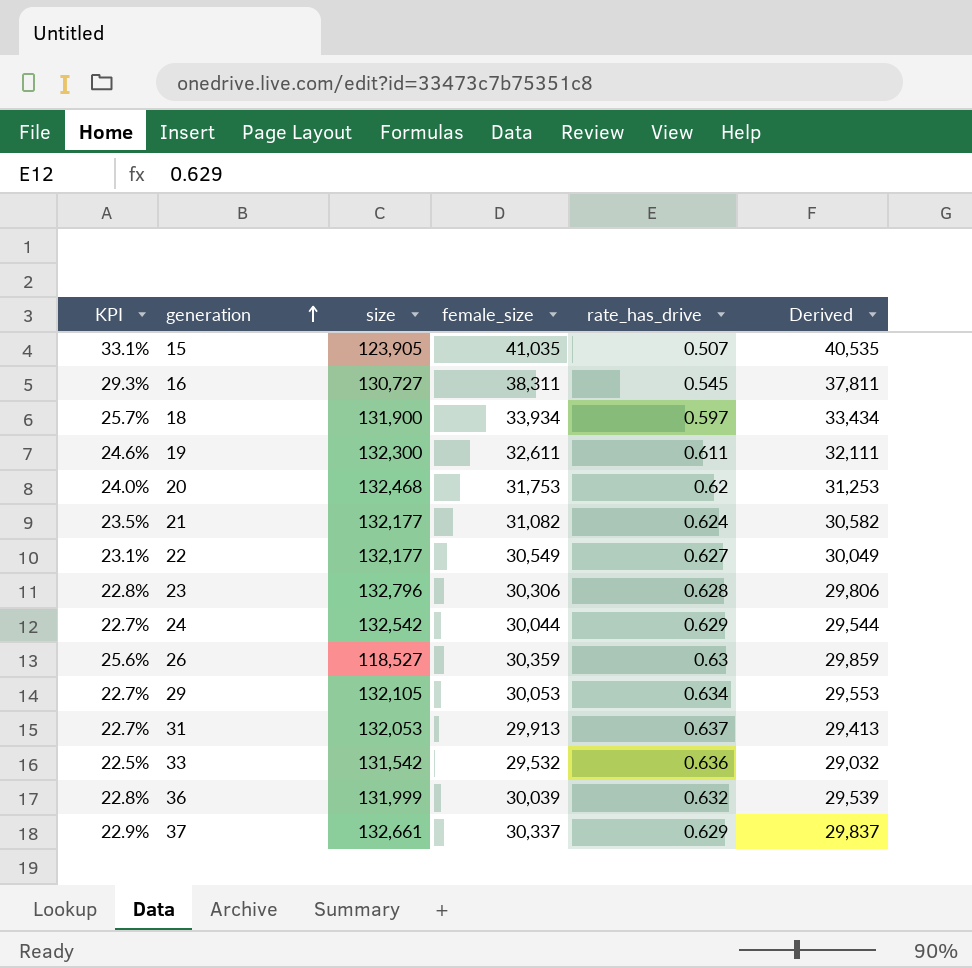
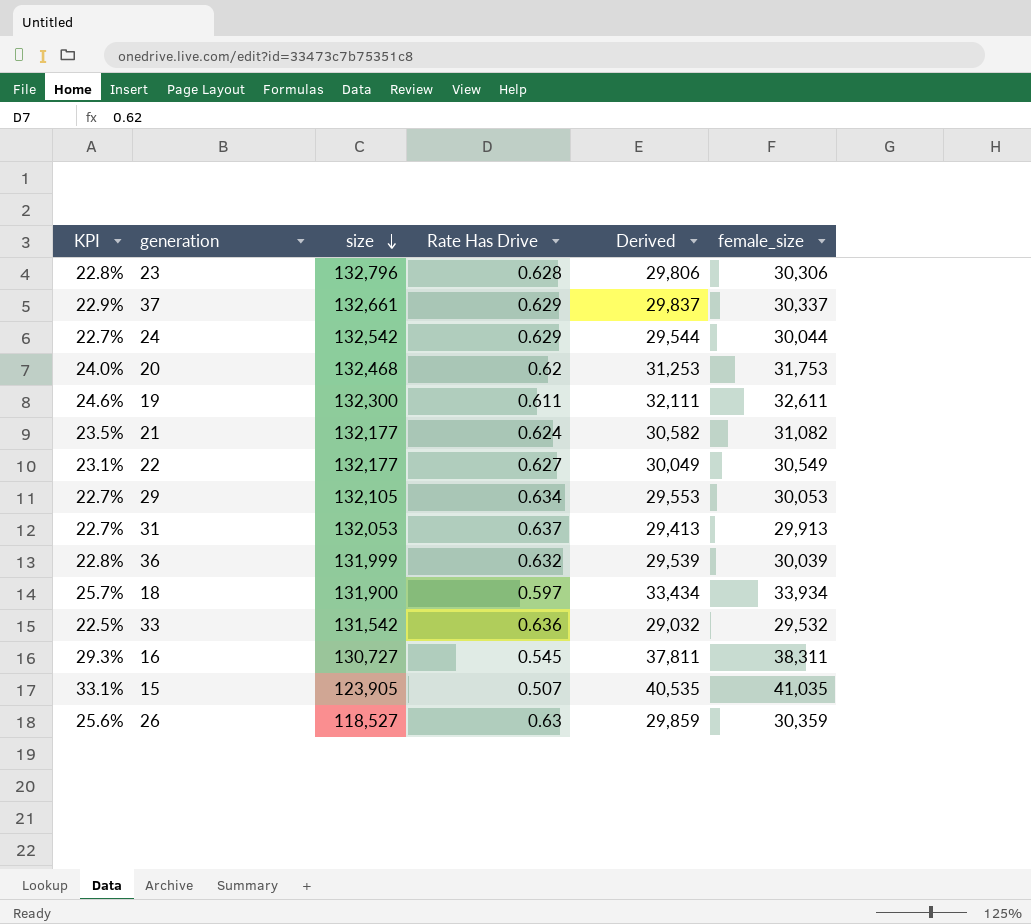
row order: generation ascending -> size descending
column name: rate_has_drive -> Rate Has Drive
column female_size | position: 4 -> 6

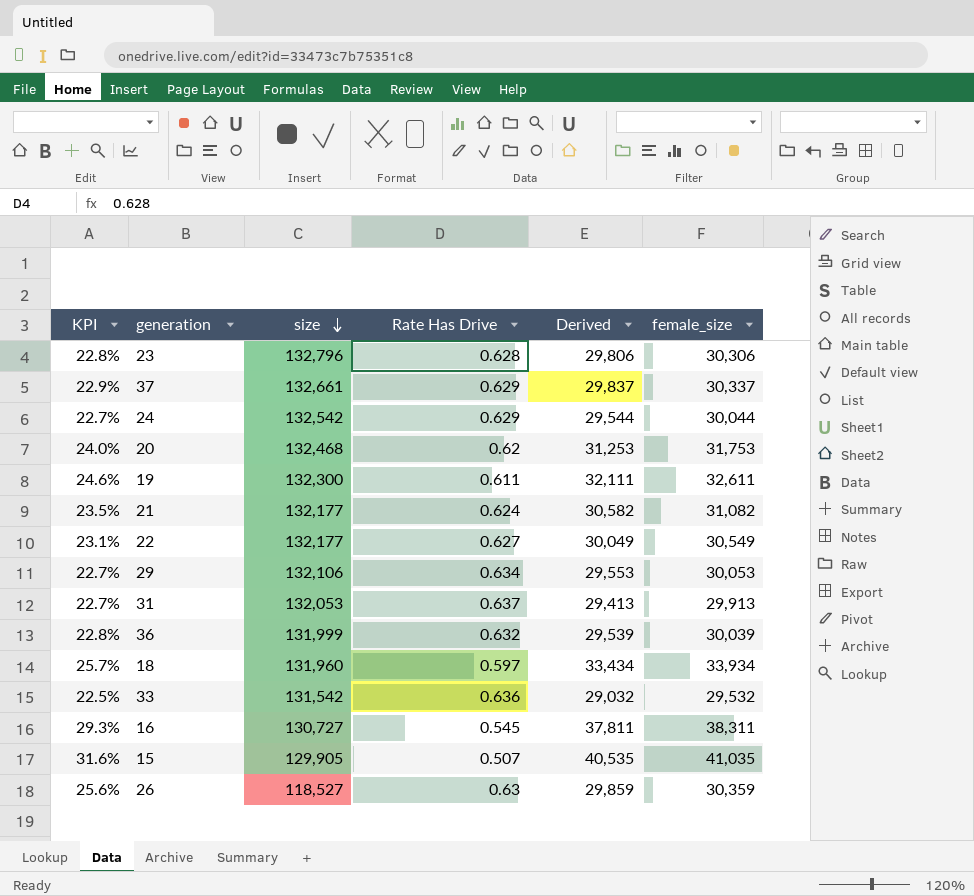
29 | size: 132,105 -> 132,106
18 | size: 131,900 -> 131,960
15 | KPI: 33.1% -> 31.6%
15 | size: 123,905 -> 129,905

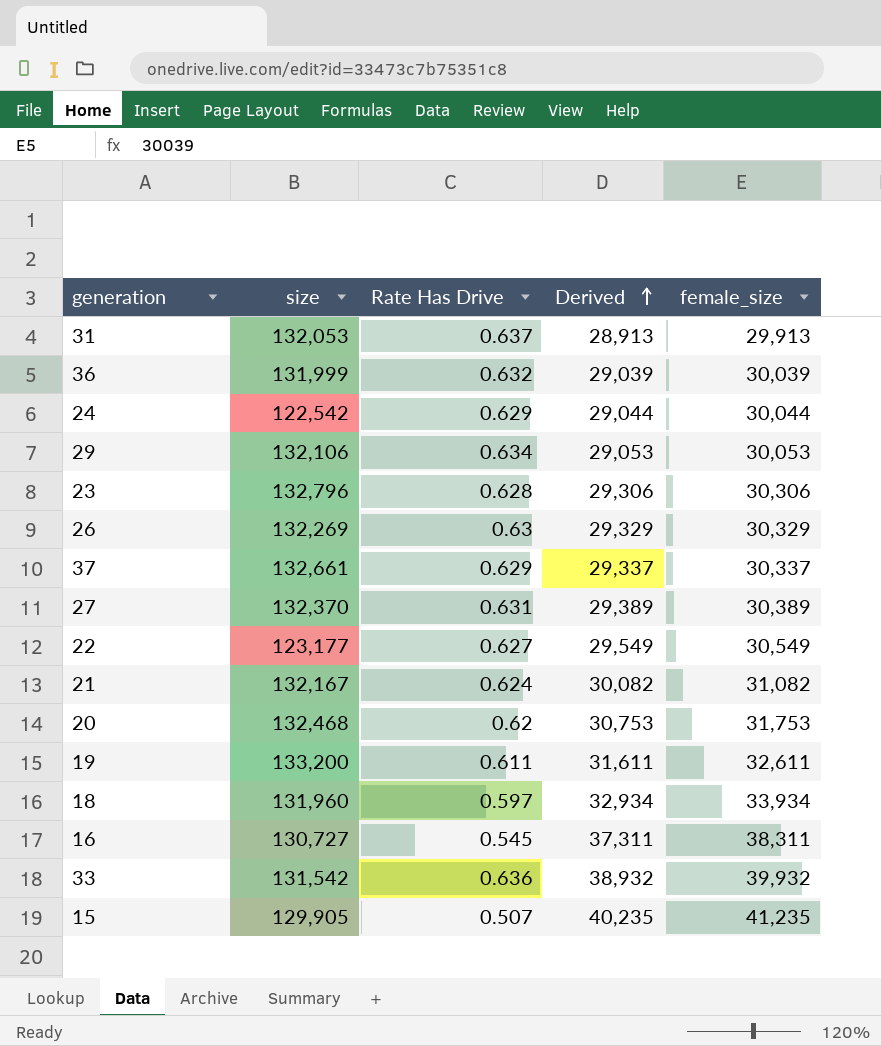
row order: size descending -> Derived ascending
column KPI | formula: [female_size] / [size] -> none
column Derived | formula: [female_size] - 500 -> [female_size] - 1000
24 | size: 132,542 -> 122,542
26 | size: 118,527 -> 132,269
26 | female_size: 30,359 -> 30,329
row 27: none -> 132,370 | 0.631 | 29,389 | 30,389
22 | size: 132,177 -> 123,177
21 | size: 132,177 -> 132,167
19 | size: 132,300 -> 133,200
33 | female_size: 29,532 -> 39,932
15 | female_size: 41,035 -> 41,235

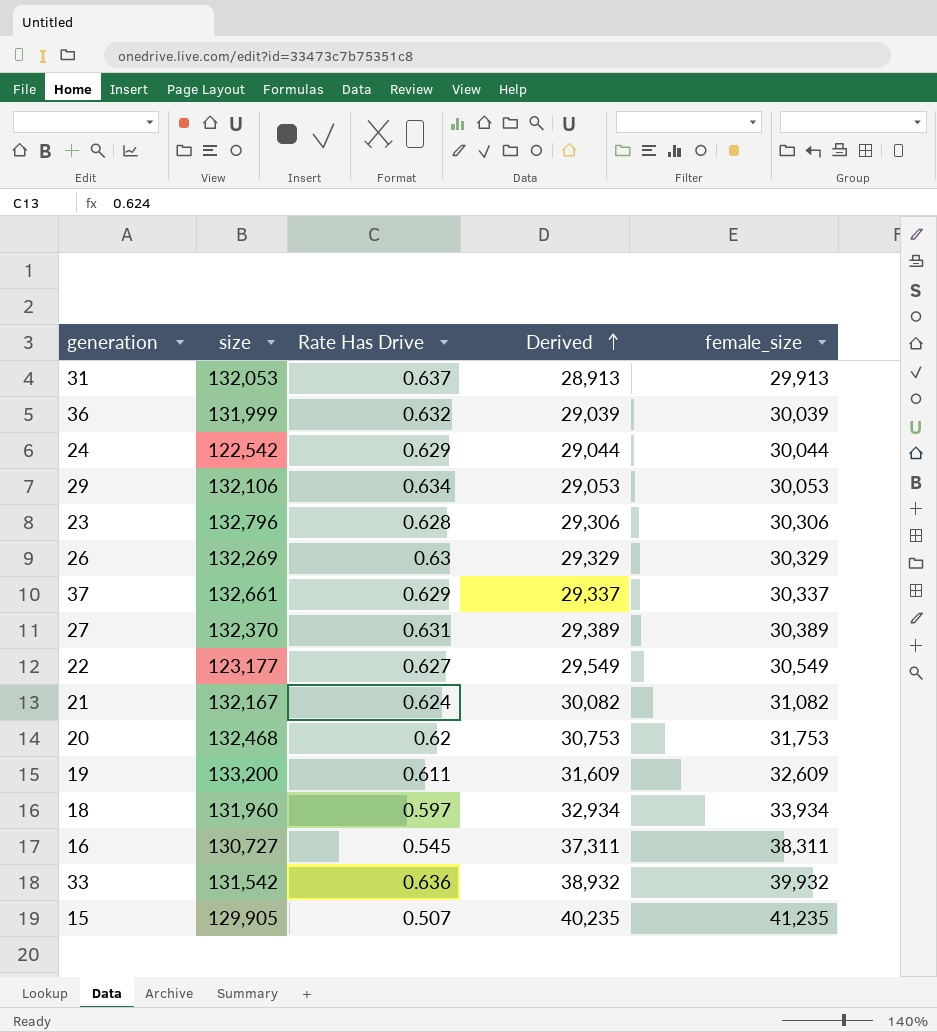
19 | Derived: 31,611 -> 31,609
19 | female_size: 32,611 -> 32,609

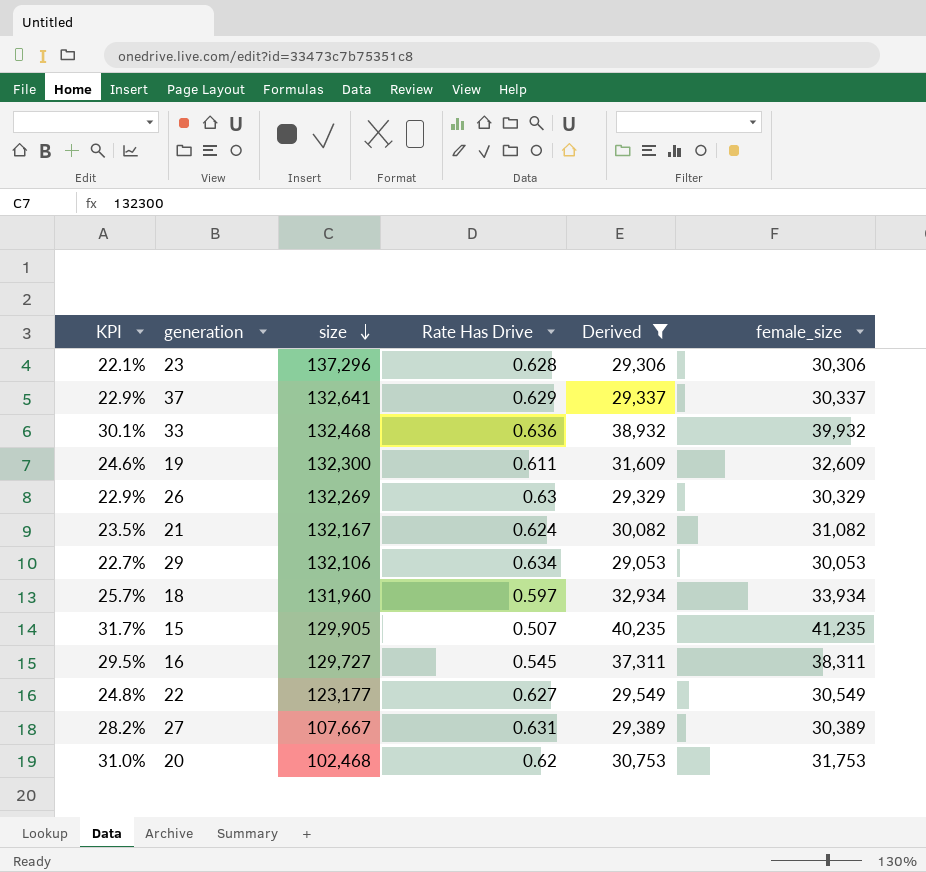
filter: none -> Derived >= 29,053
row order: Derived ascending -> size descending
column KPI | formula: none -> [female_size] / [size]
23 | size: 132,796 -> 137,296
37 | size: 132,661 -> 132,641
33 | size: 131,542 -> 132,468
19 | size: 133,200 -> 132,300
16 | size: 130,727 -> 129,727
27 | size: 132,370 -> 107,667
20 | size: 132,468 -> 102,468

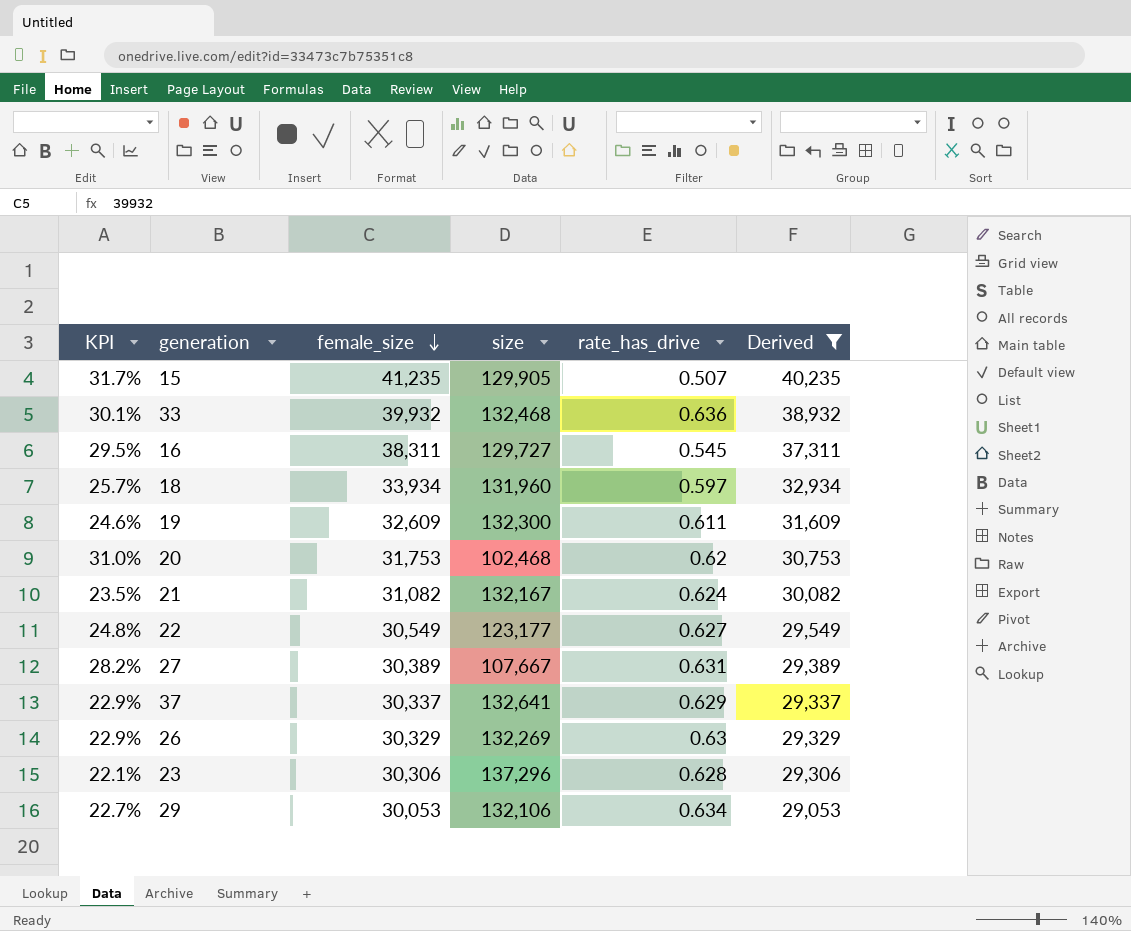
row order: size descending -> female_size descending
column female_size | position: 6 -> 3
column name: Rate Has Drive -> rate_has_drive

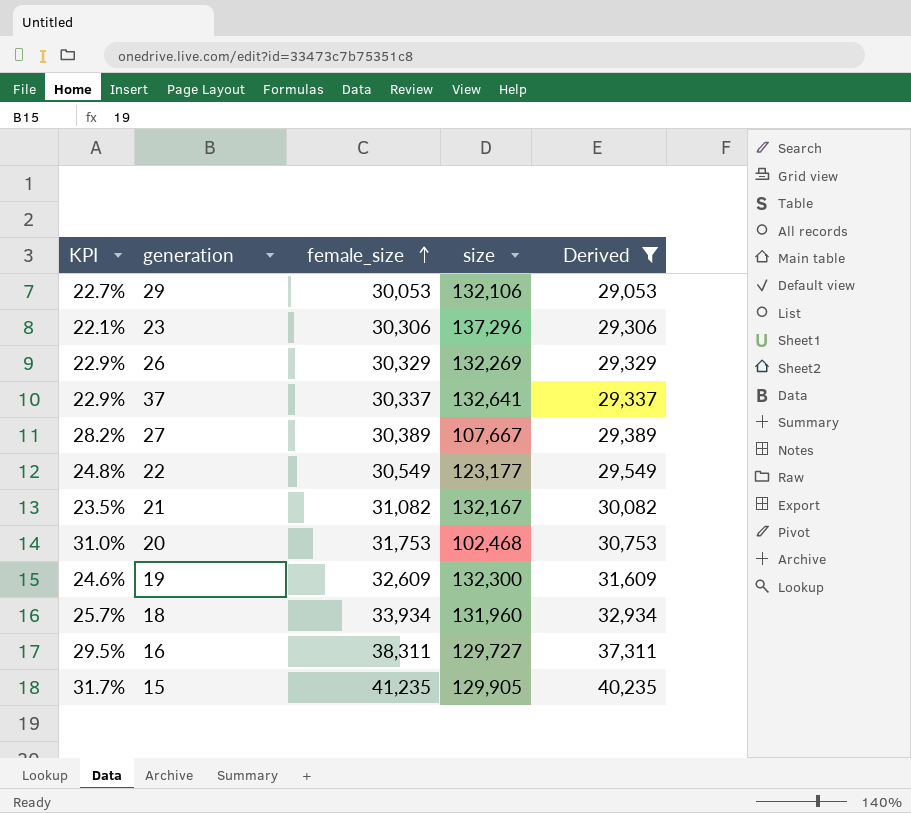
row order: female_size descending -> female_size ascending
column rate_has_drive | position: 5 -> none
row 33: 30.1% | 39,932 | 132,468 | 0.636 | 38,932 -> none

